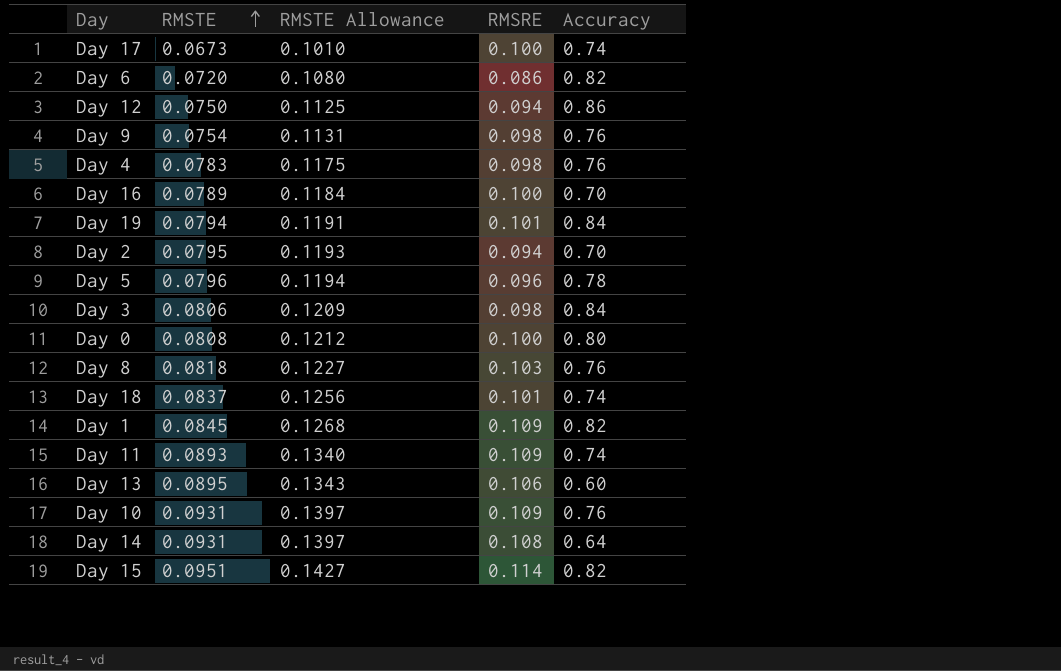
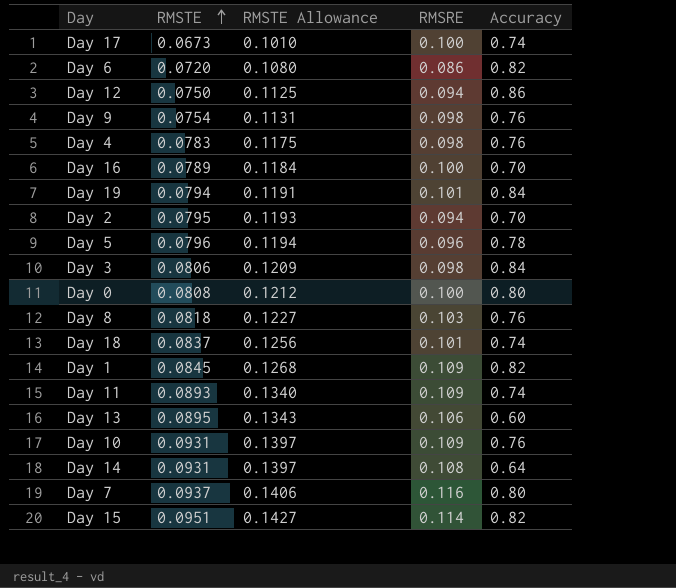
row Day 7: none -> 0.0937 | 0.1406 | 0.116 | 0.80

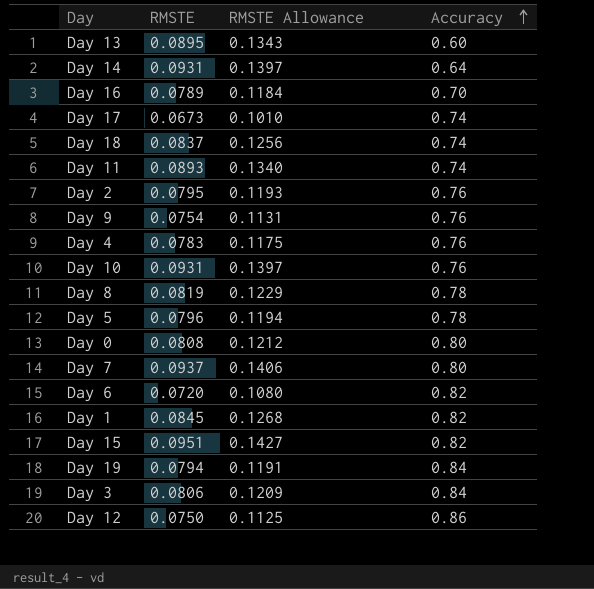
row order: RMSTE ascending -> Accuracy ascending
column RMSRE | position: 4 -> none
Day 2 | Accuracy: 0.70 -> 0.76
Day 8 | RMSTE: 0.0818 -> 0.0819
Day 8 | RMSTE Allowance: 0.1227 -> 0.1229
Day 8 | Accuracy: 0.76 -> 0.78

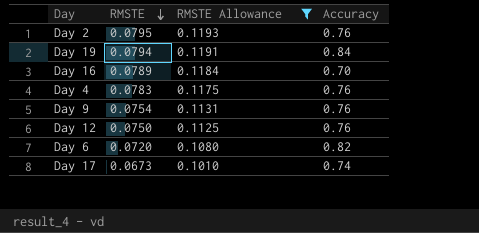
filter: none -> RMSTE Allowance <= 0.1193
row order: Accuracy ascending -> RMSTE descending
Day 12 | Accuracy: 0.86 -> 0.76

